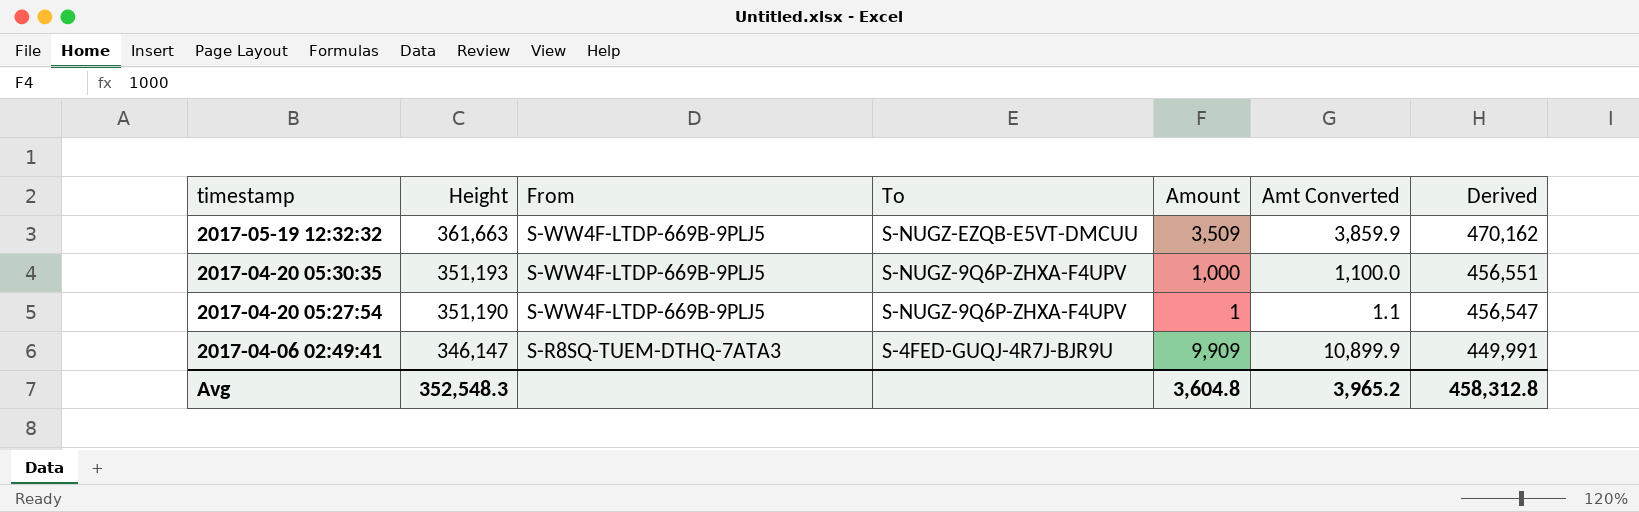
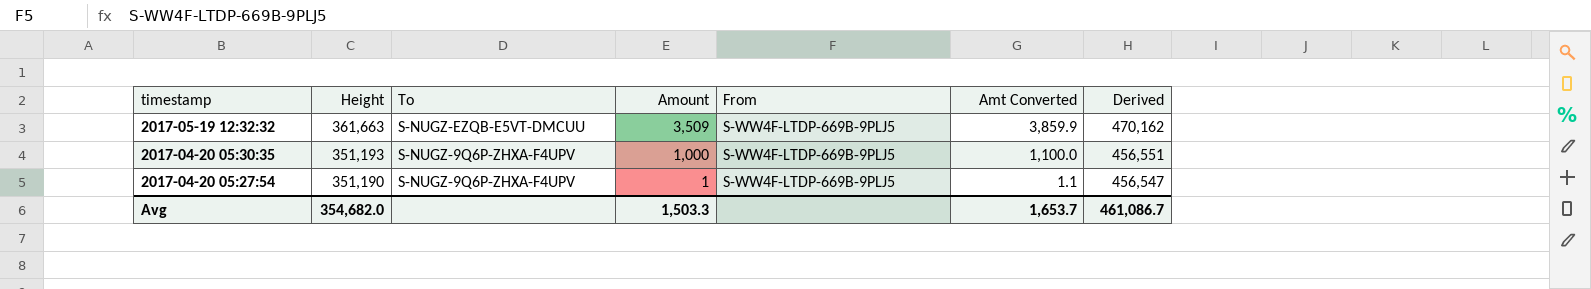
column From | position: 3 -> 5
row 2017-04-06 02:49:41: 346,147 | S-R8SQ-TUEM-DTHQ-7ATA3 | S-4FED-GUQJ-4R7J-BJR9U | 9,909 | 10,899.9 | 449,991 -> none
Avg | Height: 352,548.3 -> 354,682.0
Avg | Amount: 3,604.8 -> 1,503.3
Avg | Amt Converted: 3,965.2 -> 1,653.7
Avg | Derived: 458,312.8 -> 461,086.7

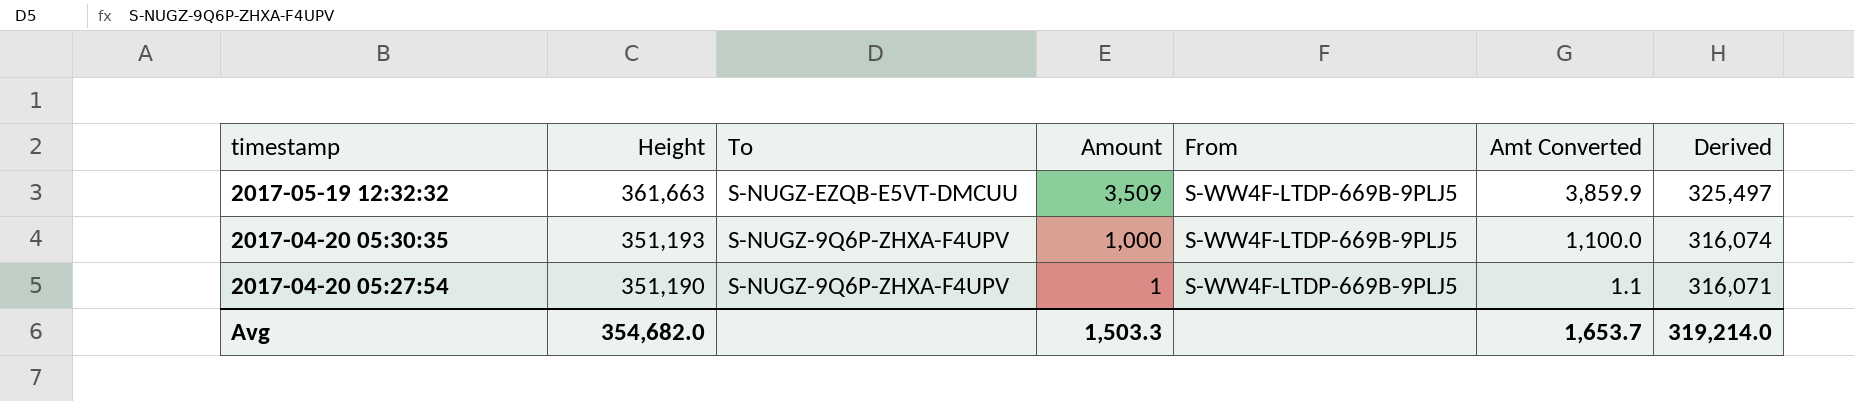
column Derived | formula: [Height] * 1.3 -> [Height] * 0.9
Avg | Derived: 461,086.7 -> 319,214.0

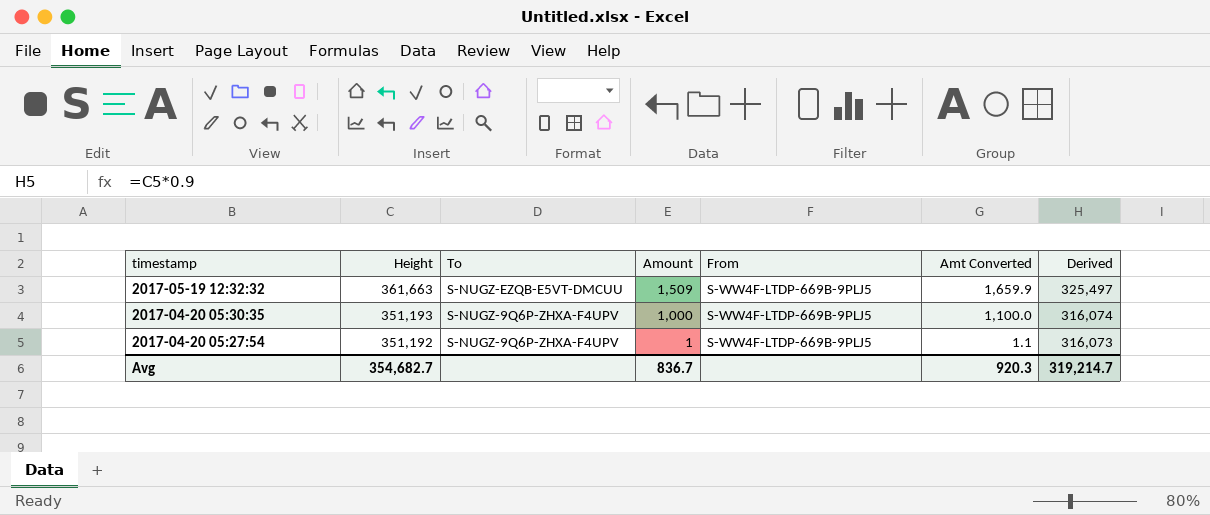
2017-05-19 12:32:32 | Amount: 3,509 -> 1,509
2017-05-19 12:32:32 | Amt Converted: 3,859.9 -> 1,659.9
2017-04-20 05:27:54 | Height: 351,190 -> 351,192
2017-04-20 05:27:54 | Derived: 316,071 -> 316,073
Avg | Height: 354,682.0 -> 354,682.7
Avg | Amount: 1,503.3 -> 836.7
Avg | Amt Converted: 1,653.7 -> 920.3
Avg | Derived: 319,214.0 -> 319,214.7

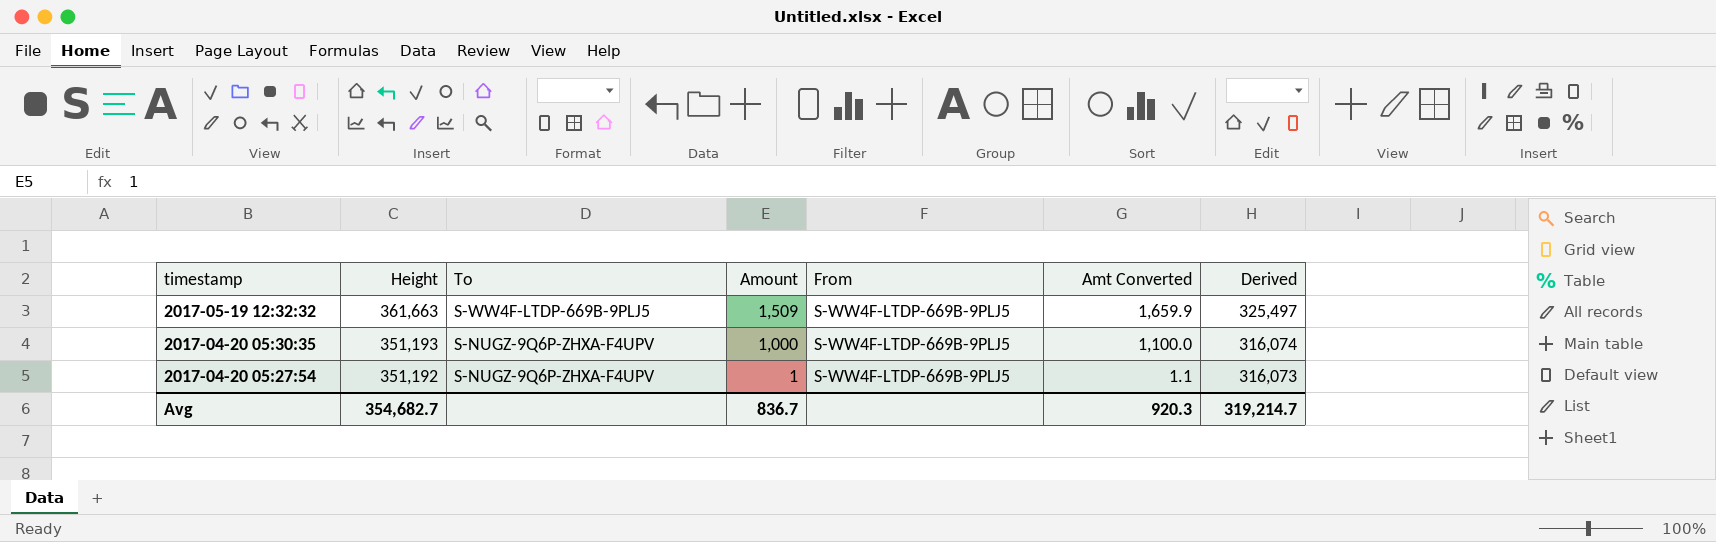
2017-05-19 12:32:32 | To: S-NUGZ-EZQB-E5VT-DMCUU -> S-WW4F-LTDP-669B-9PLJ5

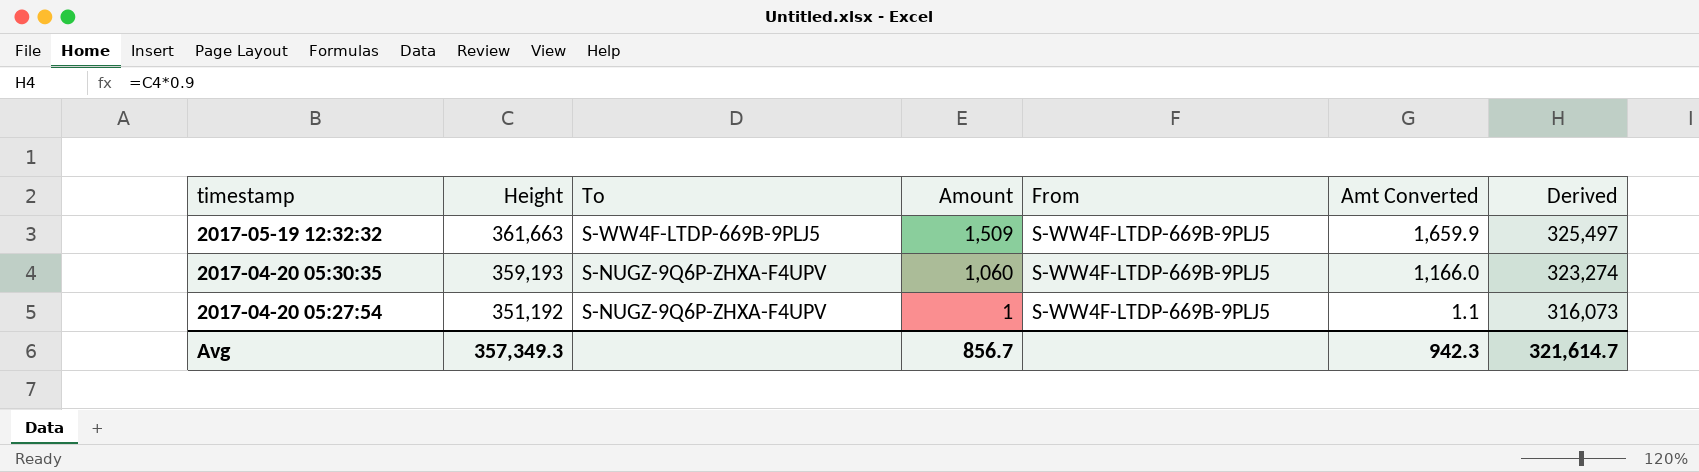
2017-04-20 05:30:35 | Height: 351,193 -> 359,193
2017-04-20 05:30:35 | Amount: 1,000 -> 1,060
2017-04-20 05:30:35 | Amt Converted: 1,100.0 -> 1,166.0
2017-04-20 05:30:35 | Derived: 316,074 -> 323,274
Avg | Height: 354,682.7 -> 357,349.3
Avg | Amount: 836.7 -> 856.7
Avg | Amt Converted: 920.3 -> 942.3
Avg | Derived: 319,214.7 -> 321,614.7

